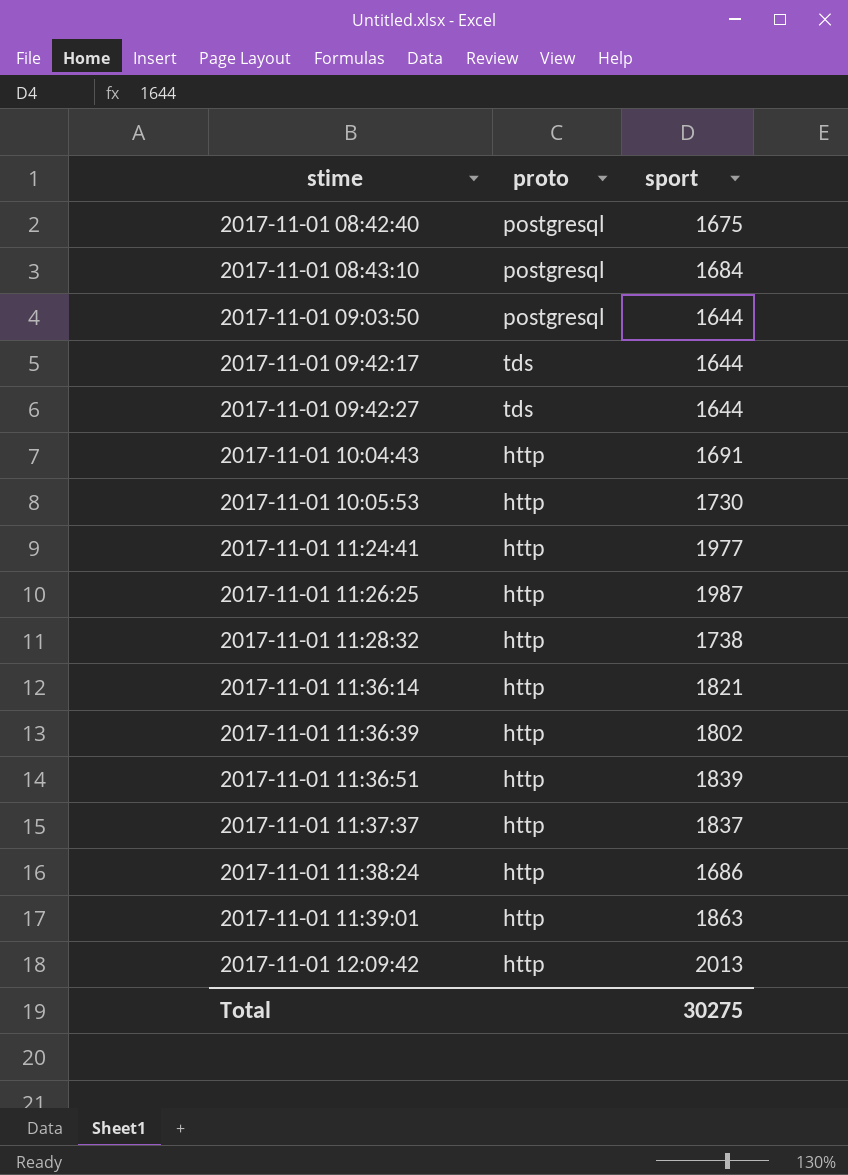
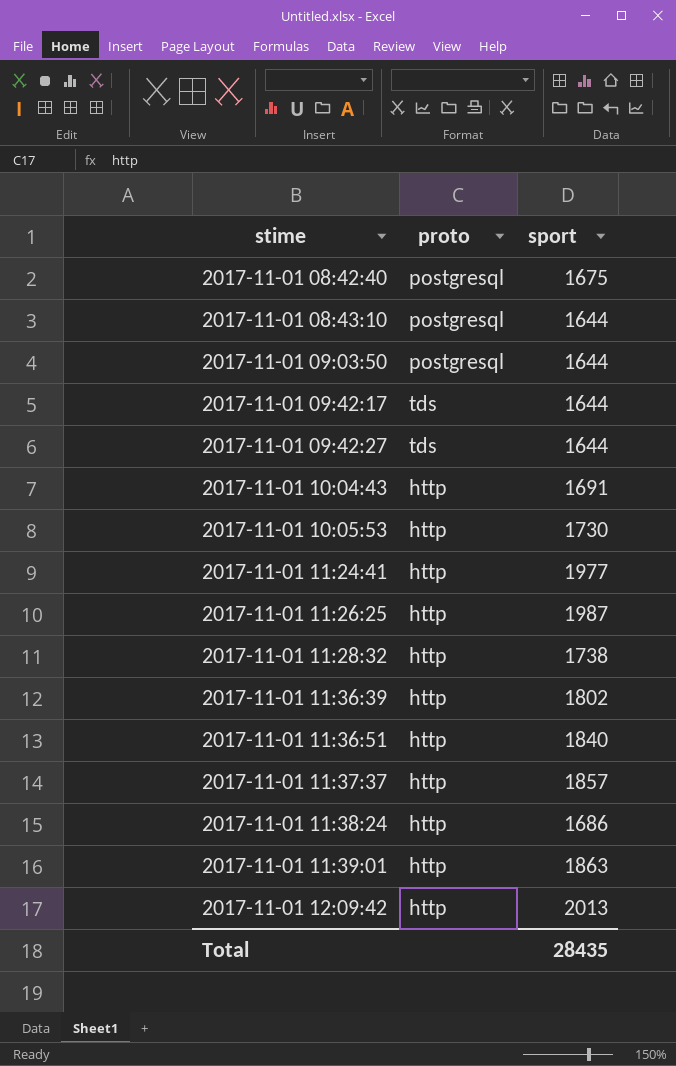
row 2017-11-01 11:36:14: http | 1821 -> none
2017-11-01 08:43:10 | sport: 1684 -> 1644
2017-11-01 11:36:51 | sport: 1839 -> 1840
2017-11-01 11:37:37 | sport: 1837 -> 1857
Total | sport: 30275 -> 28435

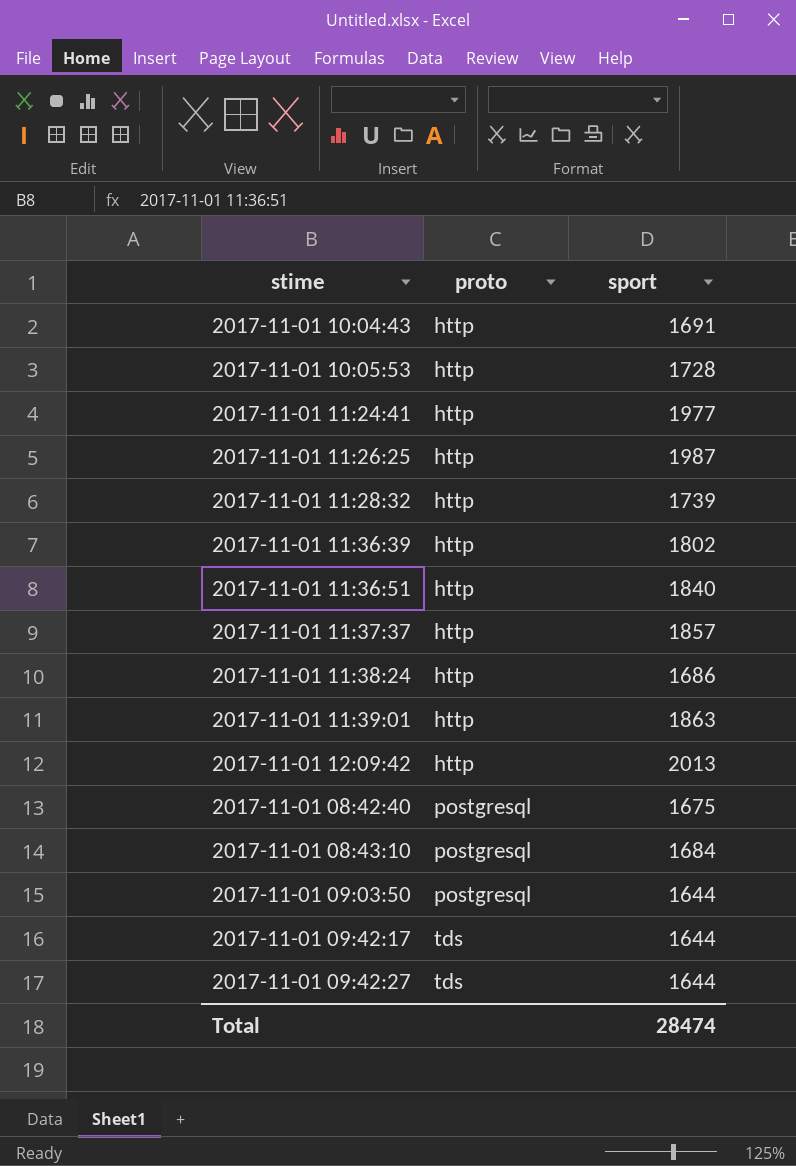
row order: stime ascending -> proto ascending
2017-11-01 10:05:53 | sport: 1730 -> 1728
2017-11-01 11:28:32 | sport: 1738 -> 1739
2017-11-01 08:43:10 | sport: 1644 -> 1684
Total | sport: 28435 -> 28474

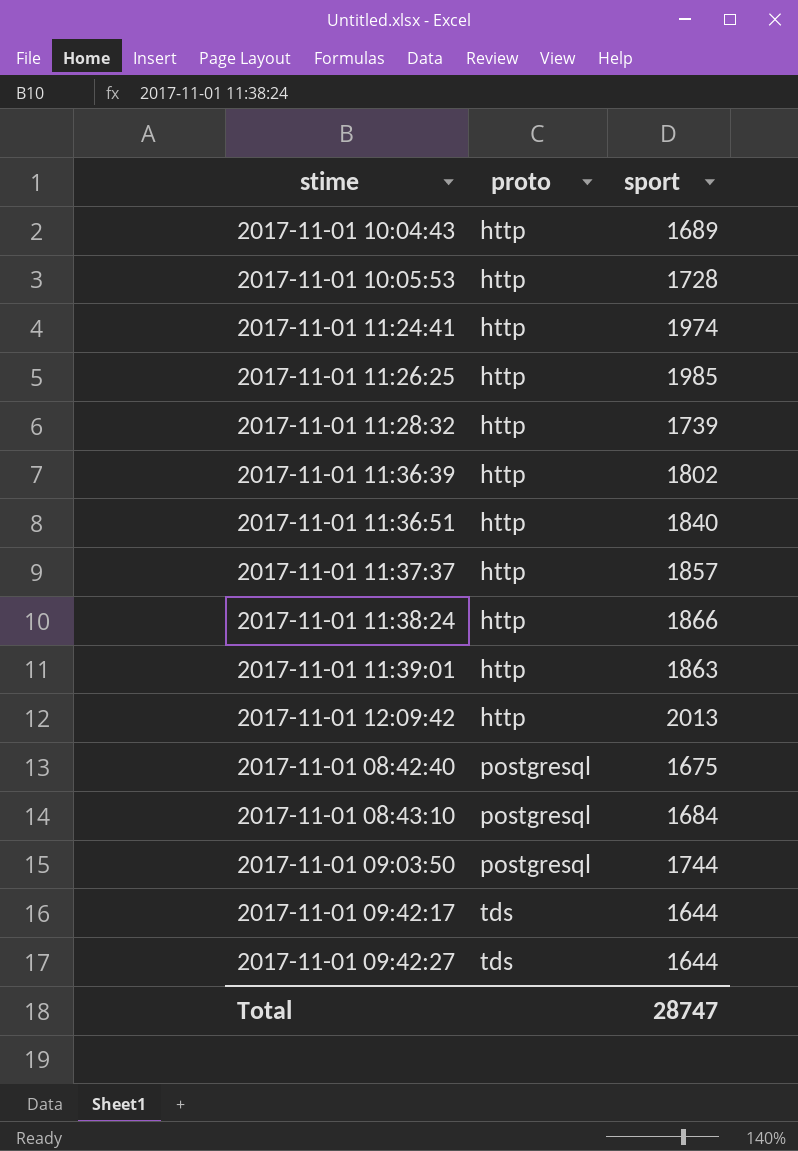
2017-11-01 10:04:43 | sport: 1691 -> 1689
2017-11-01 11:24:41 | sport: 1977 -> 1974
2017-11-01 11:26:25 | sport: 1987 -> 1985
2017-11-01 11:38:24 | sport: 1686 -> 1866
2017-11-01 09:03:50 | sport: 1644 -> 1744
Total | sport: 28474 -> 28747

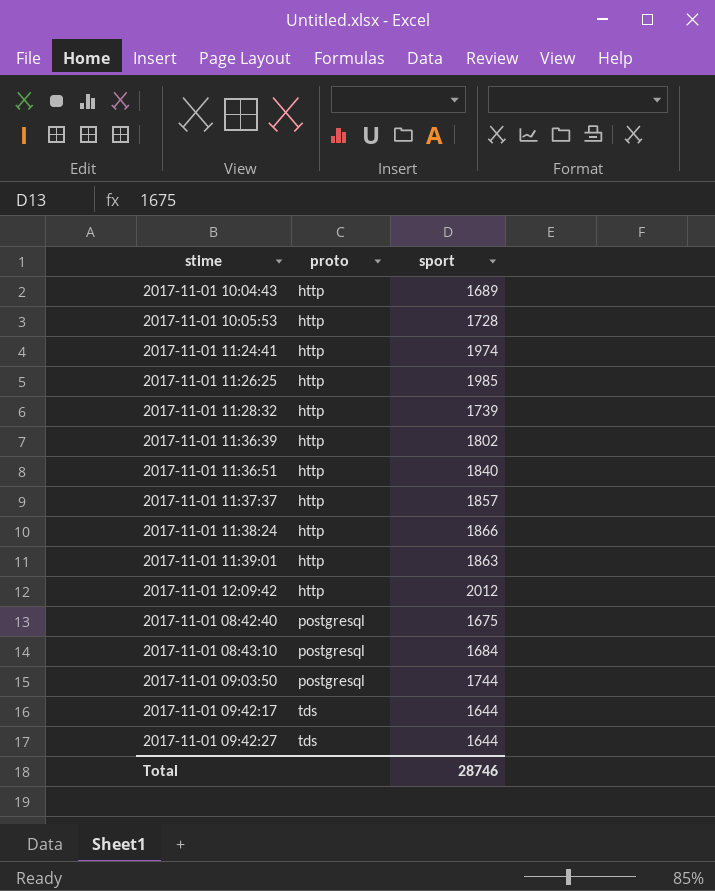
2017-11-01 12:09:42 | sport: 2013 -> 2012
Total | sport: 28747 -> 28746

